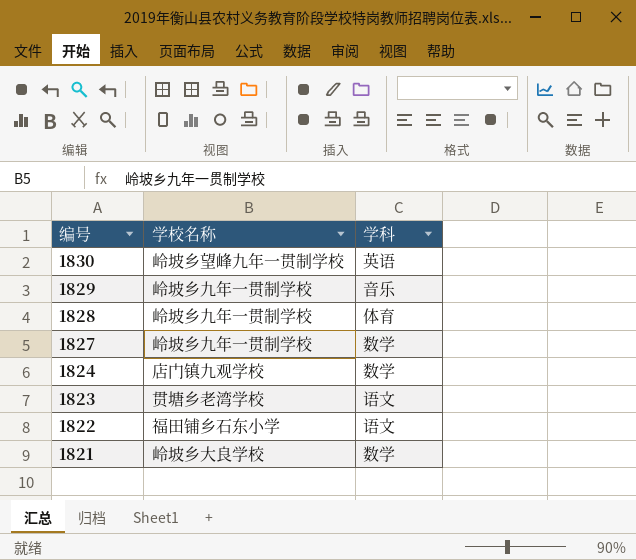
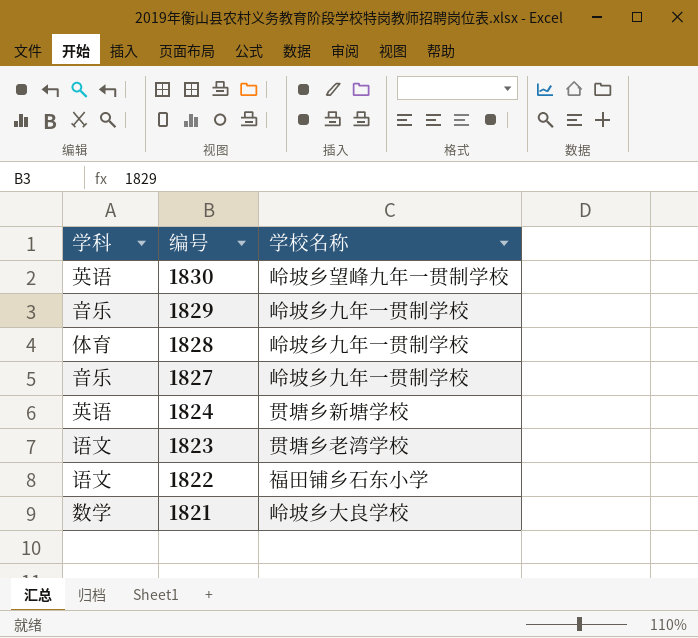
column 学科 | position: 3 -> 1
1827 | 学科: 数学 -> 音乐
1824 | 学科: 数学 -> 英语
1824 | 学校名称: 店门镇九观学校 -> 贯塘乡新塘学校

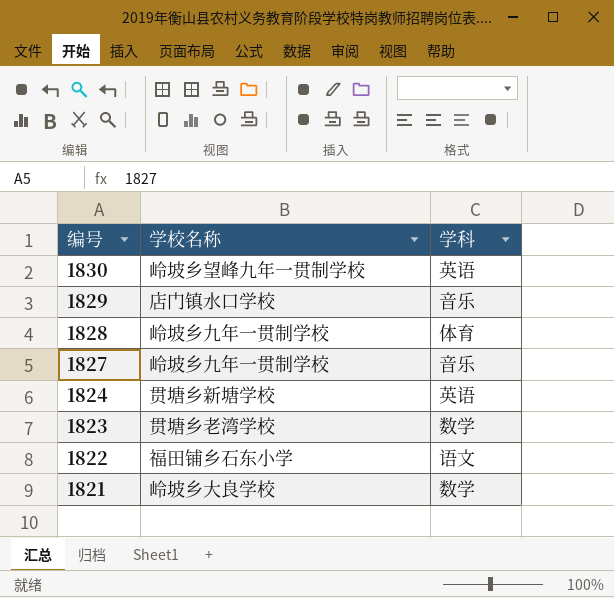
column 学科 | position: 1 -> 3
1829 | 学校名称: 岭坡乡九年一贯制学校 -> 店门镇水口学校
1823 | 学科: 语文 -> 数学

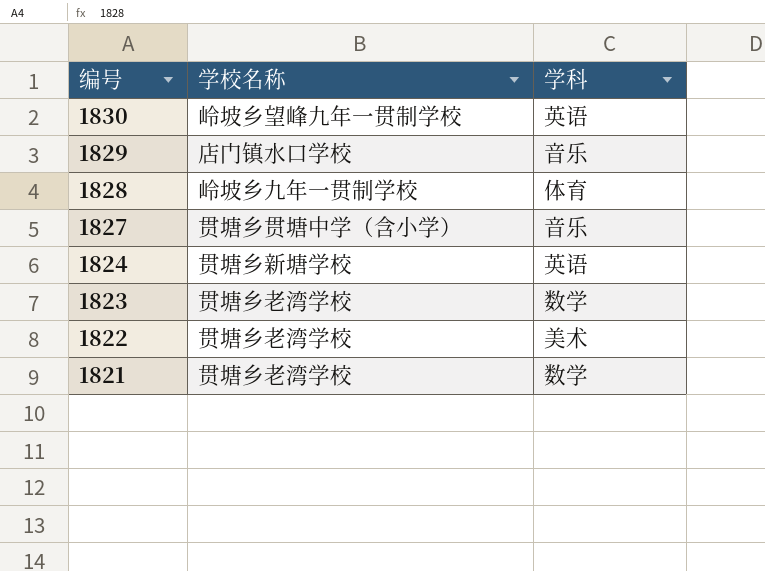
1827 | 学校名称: 岭坡乡九年一贯制学校 -> 贯塘乡贯塘中学（含小学）
1822 | 学校名称: 福田铺乡石东小学 -> 贯塘乡老湾学校
1822 | 学科: 语文 -> 美术
1821 | 学校名称: 岭坡乡大良学校 -> 贯塘乡老湾学校

